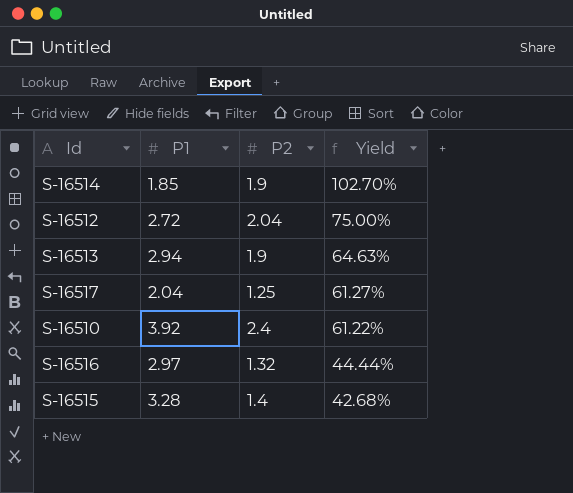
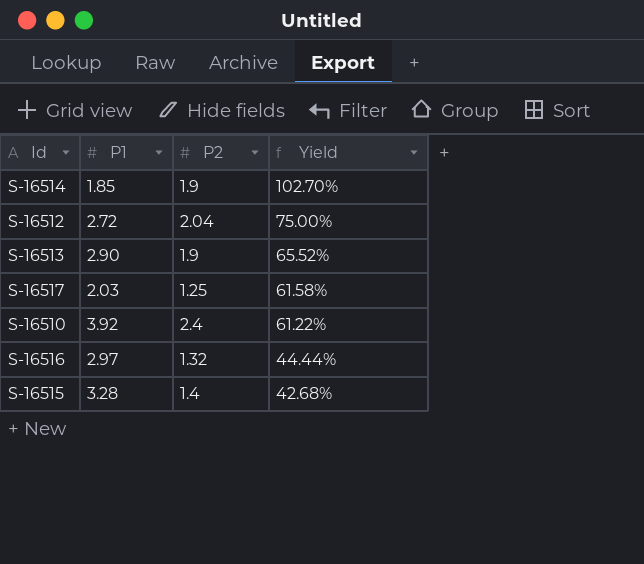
S-16513 | P1: 2.94 -> 2.90
S-16513 | Yield: 64.63% -> 65.52%
S-16517 | P1: 2.04 -> 2.03
S-16517 | Yield: 61.27% -> 61.58%

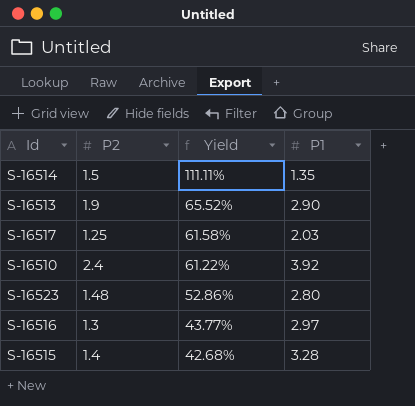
column P1 | position: 2 -> 4
row S-16512: 2.72 | 2.04 | 75.00% -> none
S-16514 | P2: 1.9 -> 1.5
S-16514 | Yield: 102.70% -> 111.11%
S-16514 | P1: 1.85 -> 1.35
row S-16523: none -> 1.48 | 52.86% | 2.80
S-16516 | P2: 1.32 -> 1.3
S-16516 | Yield: 44.44% -> 43.77%

